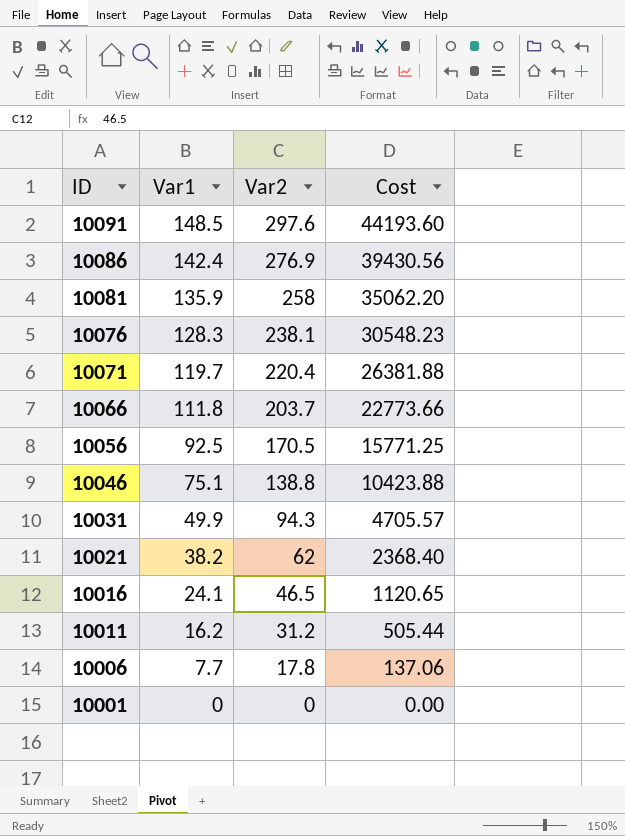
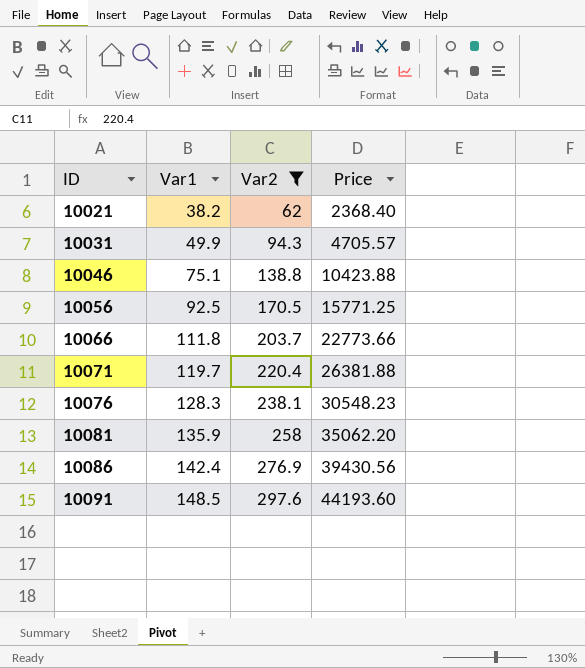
filter: none -> Var2 >= 62
row order: ID descending -> ID ascending
column name: Cost -> Price

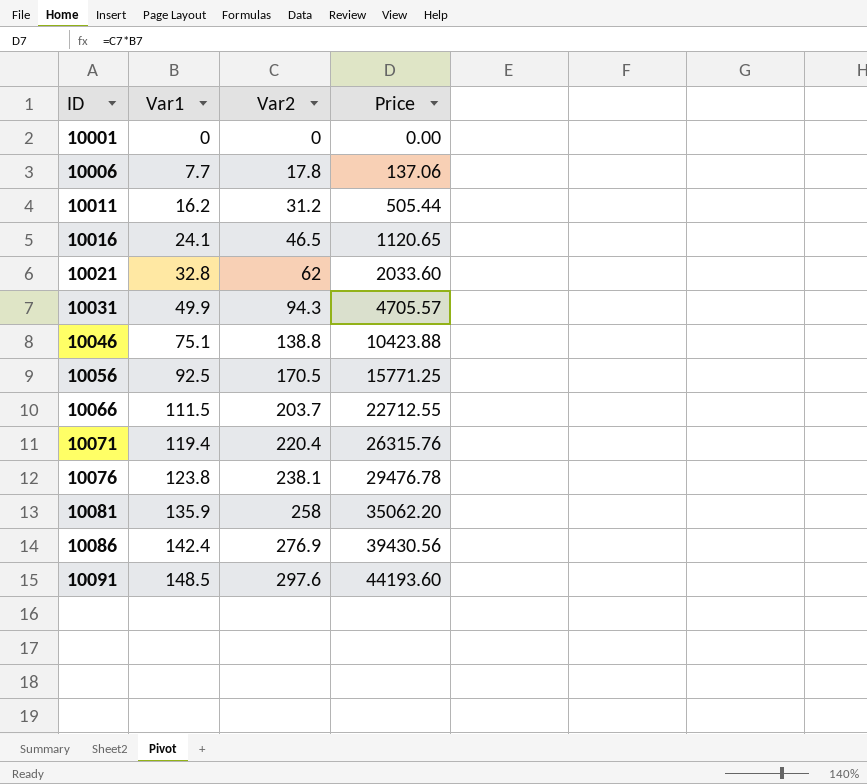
filter: Var2 >= 62 -> none
10021 | Var1: 38.2 -> 32.8
10021 | Price: 2368.40 -> 2033.60
10066 | Var1: 111.8 -> 111.5
10066 | Price: 22773.66 -> 22712.55
10071 | Var1: 119.7 -> 119.4
10071 | Price: 26381.88 -> 26315.76
10076 | Var1: 128.3 -> 123.8
10076 | Price: 30548.23 -> 29476.78

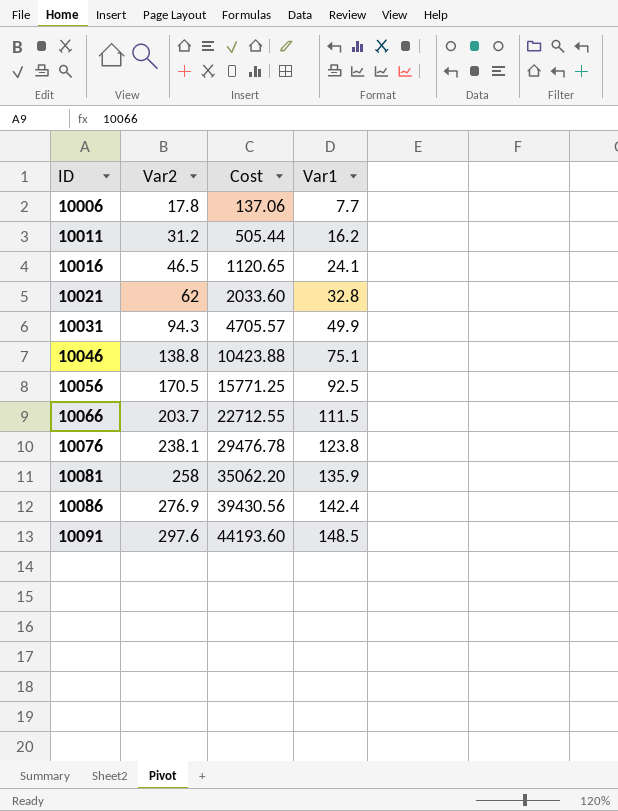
column name: Price -> Cost
column Var1 | position: 2 -> 4
row 10001: 0 | 0 | 0.00 -> none
row 10071: 119.4 | 220.4 | 26315.76 -> none

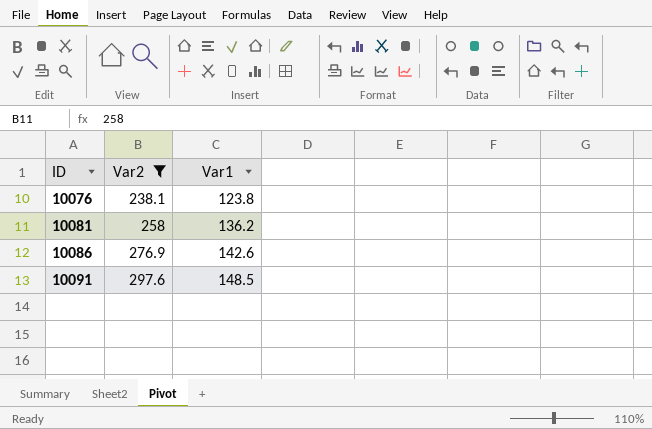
filter: none -> Var2 >= 238.1
column Cost | formula: [Var2] * [Var1] -> none
10081 | Var1: 135.9 -> 136.2
10086 | Var1: 142.4 -> 142.6

